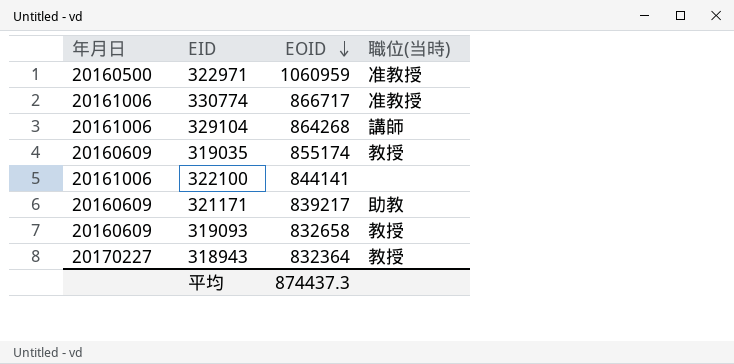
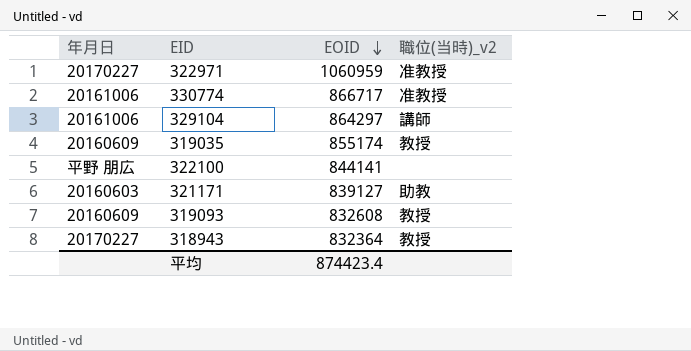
column name: 職位(当時) -> 職位(当時)_v2
322971 | 年月日: 20160500 -> 20170227
329104 | EOID: 864268 -> 864297
322100 | 年月日: 20161006 -> 平野 朋広
321171 | 年月日: 20160609 -> 20160603
321171 | EOID: 839217 -> 839127
319093 | EOID: 832658 -> 832608
平均 | EOID: 874437.3 -> 874423.4

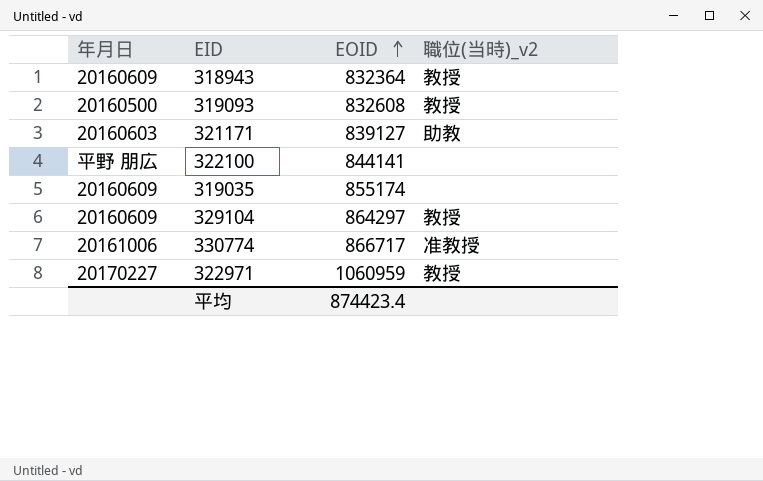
row order: EOID descending -> EOID ascending
318943 | 年月日: 20170227 -> 20160609
319093 | 年月日: 20160609 -> 20160500
319035 | 職位(当時)_v2: 教授 -> none
329104 | 年月日: 20161006 -> 20160609
329104 | 職位(当時)_v2: 講師 -> 教授
322971 | 職位(当時)_v2: 准教授 -> 教授

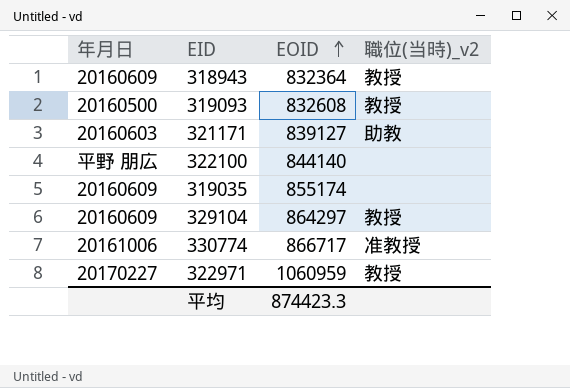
322100 | EOID: 844141 -> 844140
平均 | EOID: 874423.4 -> 874423.3

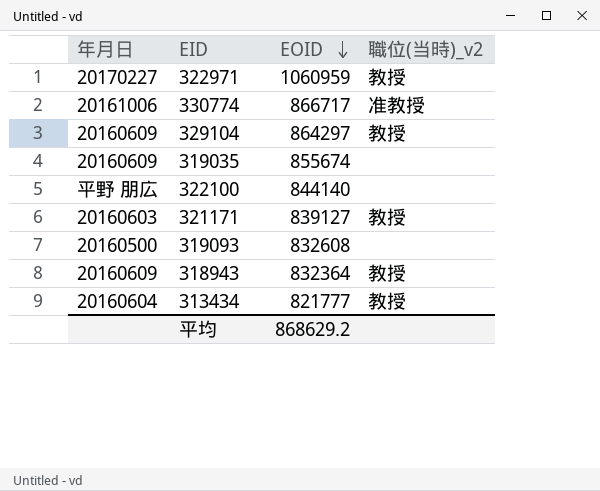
row order: EOID ascending -> EOID descending
319035 | EOID: 855174 -> 855674
321171 | 職位(当時)_v2: 助教 -> 教授
319093 | 職位(当時)_v2: 教授 -> none
row 313434: none -> 20160604 | 821777 | 教授
平均 | EOID: 874423.3 -> 868629.2

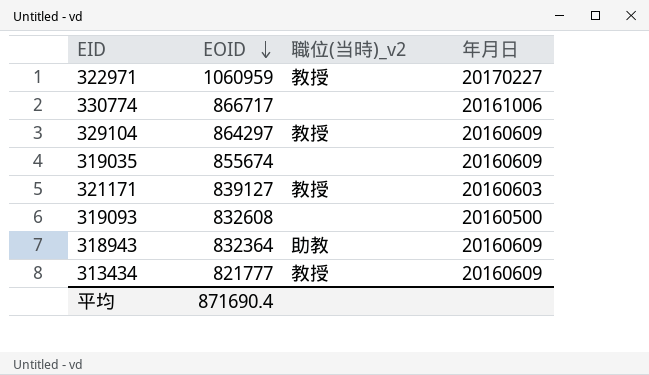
column 年月日 | position: 1 -> 4
row 322100: 平野 朋広 | 844140 | none -> none
330774 | 職位(当時)_v2: 准教授 -> none
318943 | 職位(当時)_v2: 教授 -> 助教
313434 | 年月日: 20160604 -> 20160609
平均 | EOID: 868629.2 -> 871690.4

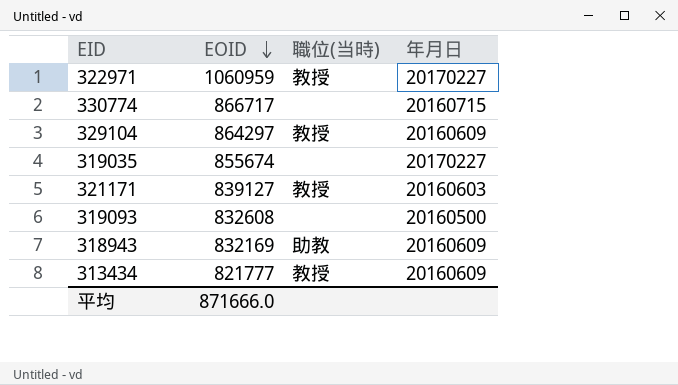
column name: 職位(当時)_v2 -> 職位(当時)
330774 | 年月日: 20161006 -> 20160715
319035 | 年月日: 20160609 -> 20170227
318943 | EOID: 832364 -> 832169
平均 | EOID: 871690.4 -> 871666.0

